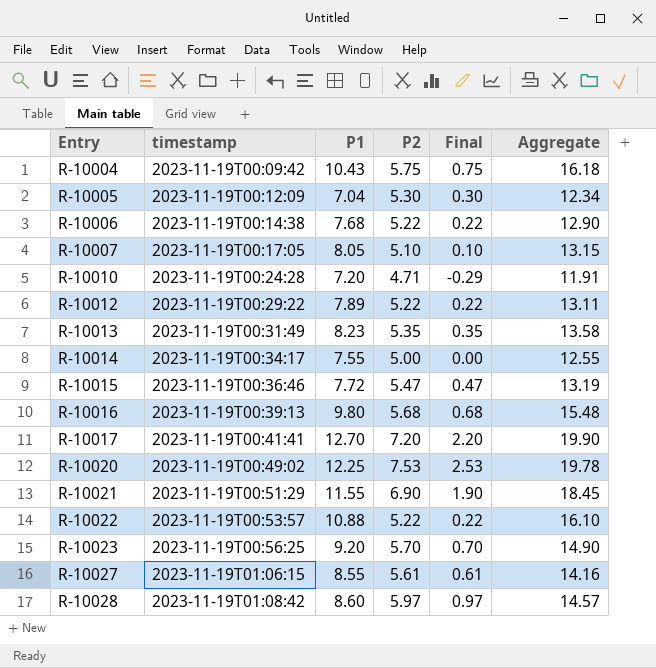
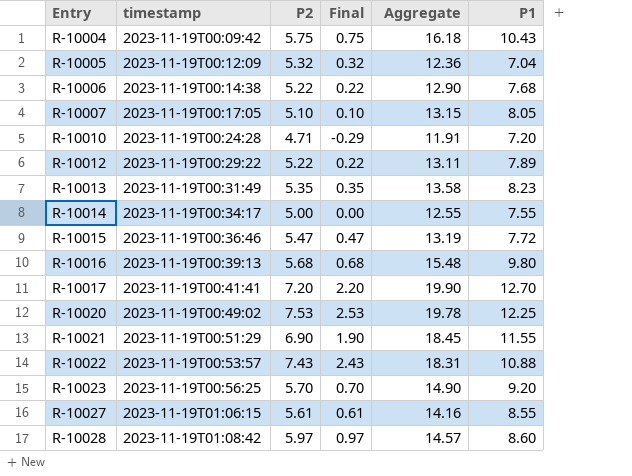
column P1 | position: 3 -> 6
R-10005 | P2: 5.30 -> 5.32
R-10005 | Final: 0.30 -> 0.32
R-10005 | Aggregate: 12.34 -> 12.36
R-10022 | P2: 5.22 -> 7.43
R-10022 | Final: 0.22 -> 2.43
R-10022 | Aggregate: 16.10 -> 18.31

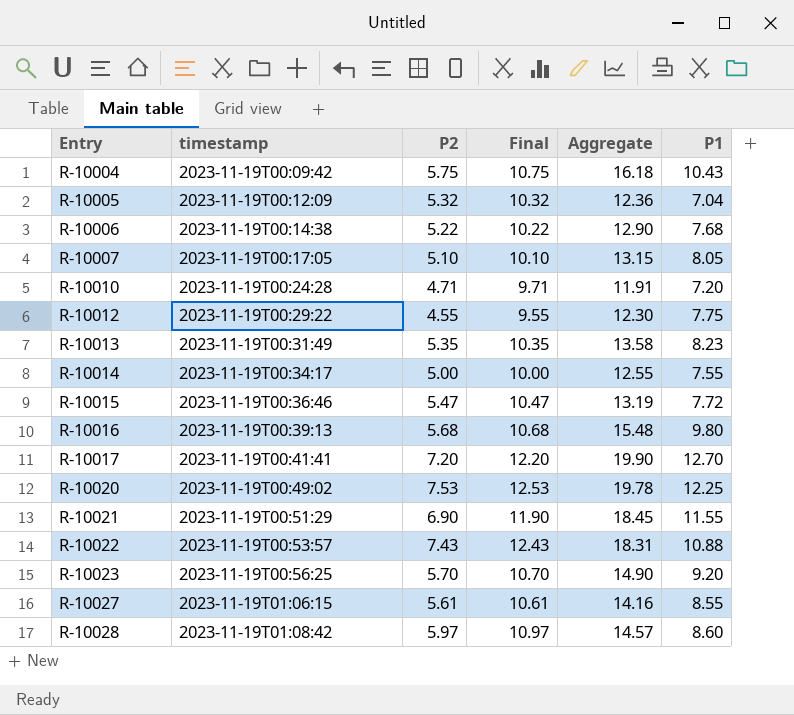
column Final | formula: [P2] - 5 -> [P2] + 5
R-10012 | P2: 5.22 -> 4.55
R-10012 | Aggregate: 13.11 -> 12.30
R-10012 | P1: 7.89 -> 7.75

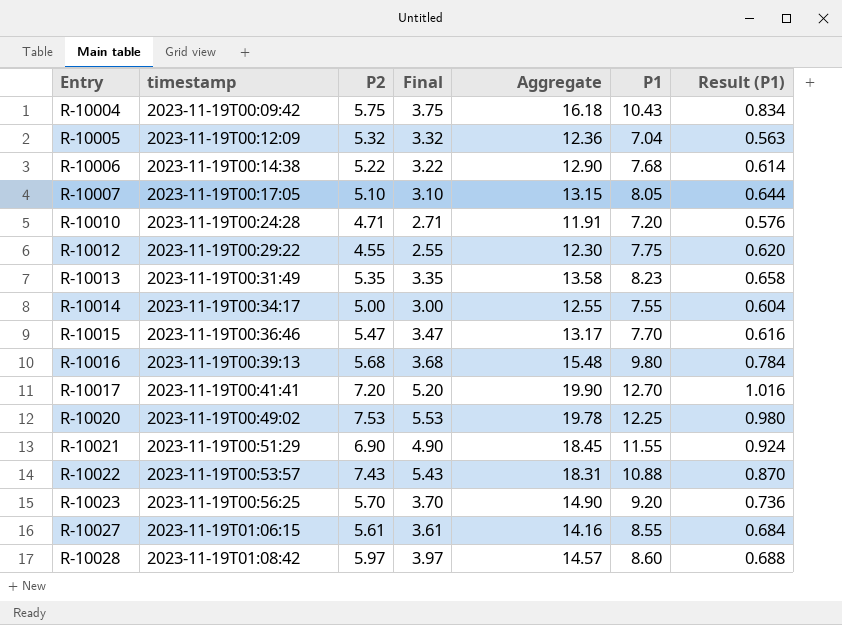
column Final | formula: [P2] + 5 -> [P2] - 2
column Result (P1) | formula: none -> [P1] * 0.08
R-10015 | Aggregate: 13.19 -> 13.17
R-10015 | P1: 7.72 -> 7.70

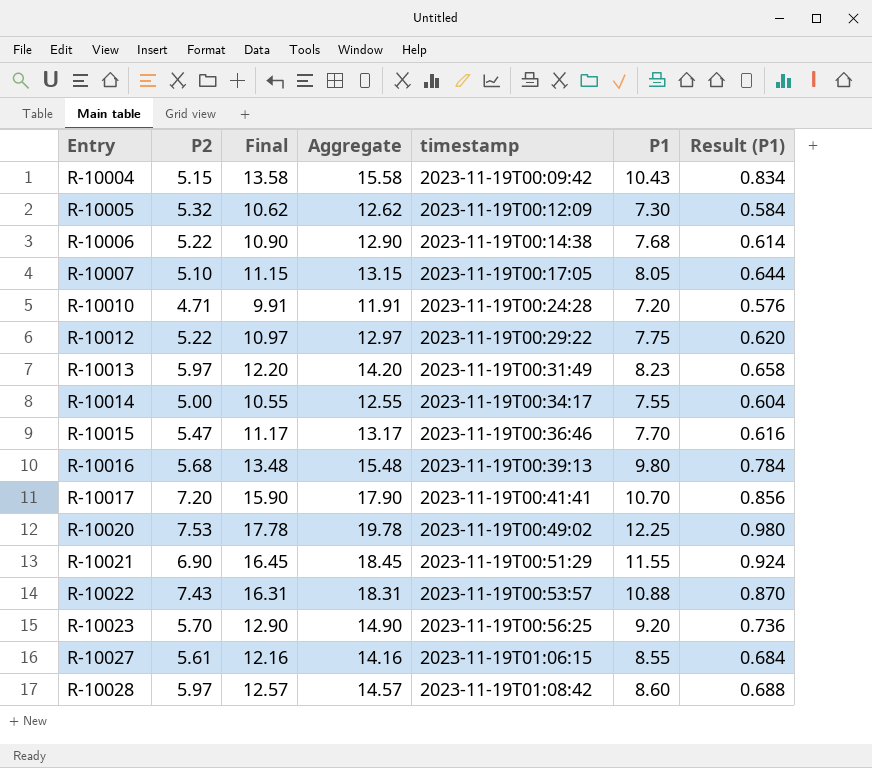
column Final | formula: [P2] - 2 -> [Aggregate] - 2
column timestamp | position: 2 -> 5
R-10004 | P2: 5.75 -> 5.15
R-10004 | Aggregate: 16.18 -> 15.58
R-10005 | Aggregate: 12.36 -> 12.62
R-10005 | P1: 7.04 -> 7.30
R-10005 | Result (P1): 0.563 -> 0.584
R-10012 | P2: 4.55 -> 5.22
R-10012 | Aggregate: 12.30 -> 12.97
R-10013 | P2: 5.35 -> 5.97
R-10013 | Aggregate: 13.58 -> 14.20
R-10017 | Aggregate: 19.90 -> 17.90
R-10017 | P1: 12.70 -> 10.70
R-10017 | Result (P1): 1.016 -> 0.856

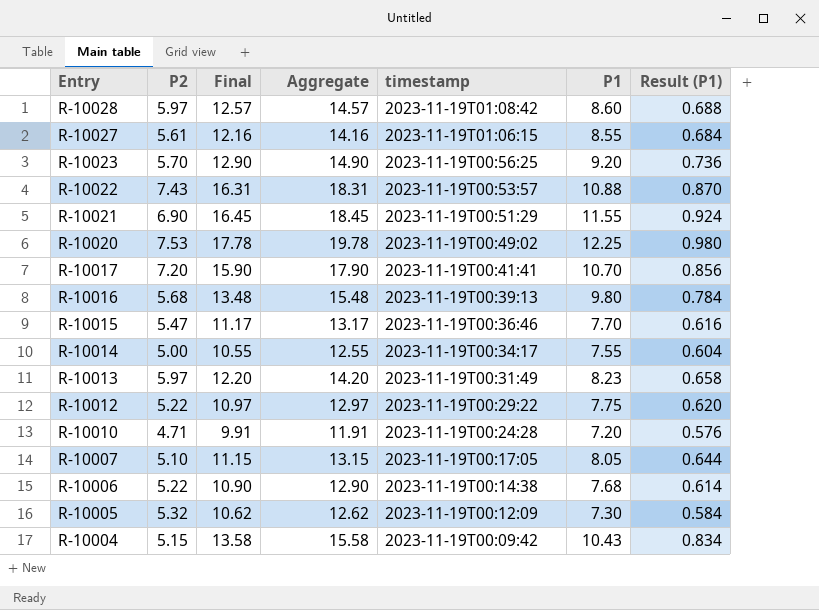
row order: Entry ascending -> Entry descending

